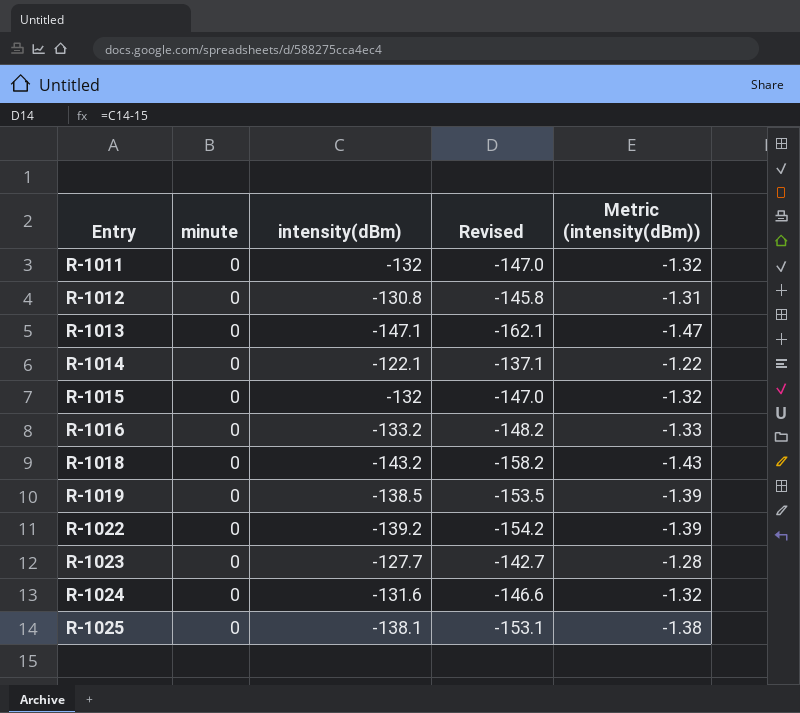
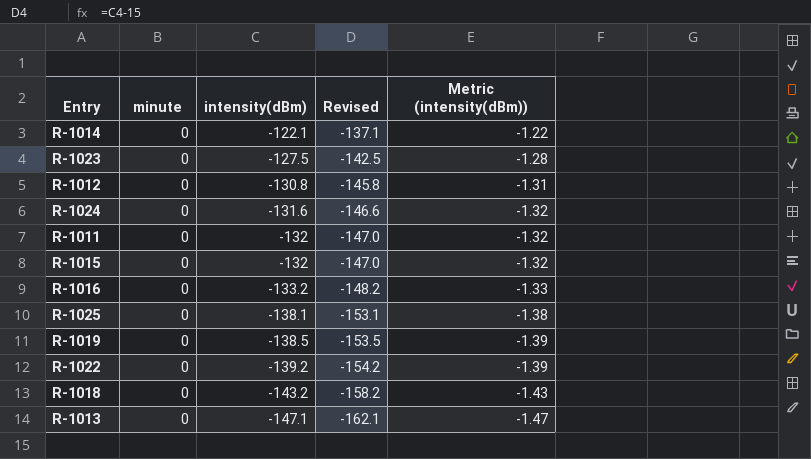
row order: Entry ascending -> intensity(dBm) descending
R-1023 | intensity(dBm): -127.7 -> -127.5
R-1023 | Revised: -142.7 -> -142.5

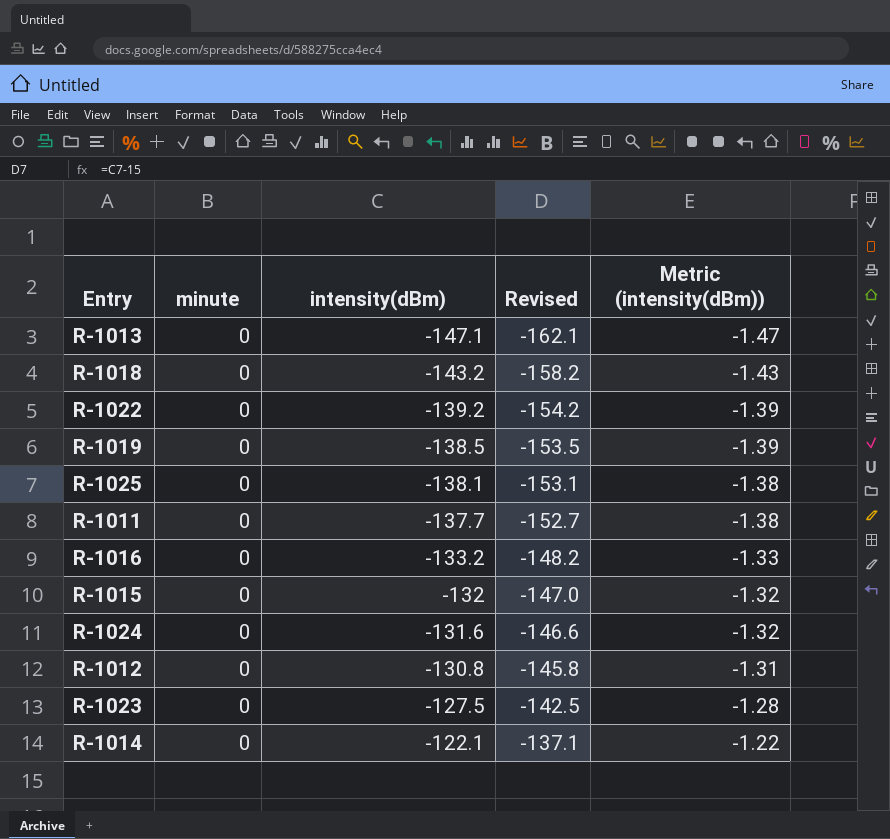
row order: intensity(dBm) descending -> intensity(dBm) ascending
R-1011 | intensity(dBm): -132 -> -137.7
R-1011 | Revised: -147.0 -> -152.7
R-1011 | Metric (intensity(dBm)): -1.32 -> -1.38

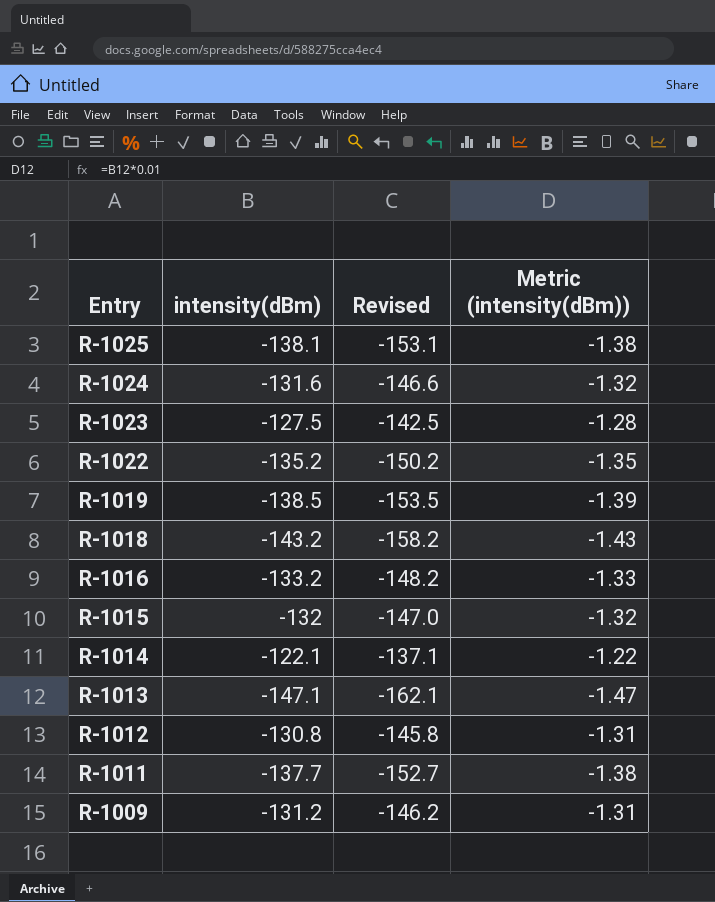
row order: intensity(dBm) ascending -> Entry descending
column minute | position: 2 -> none
R-1022 | intensity(dBm): -139.2 -> -135.2
R-1022 | Revised: -154.2 -> -150.2
R-1022 | Metric (intensity(dBm)): -1.39 -> -1.35
row R-1009: none -> -131.2 | -146.2 | -1.31

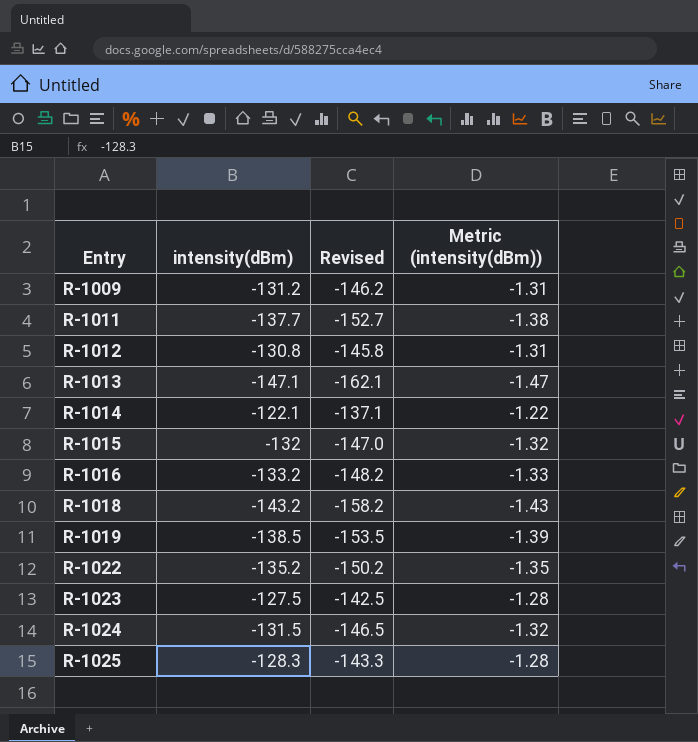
row order: Entry descending -> Entry ascending
R-1024 | intensity(dBm): -131.6 -> -131.5
R-1024 | Revised: -146.6 -> -146.5
R-1025 | intensity(dBm): -138.1 -> -128.3
R-1025 | Revised: -153.1 -> -143.3
R-1025 | Metric (intensity(dBm)): -1.38 -> -1.28

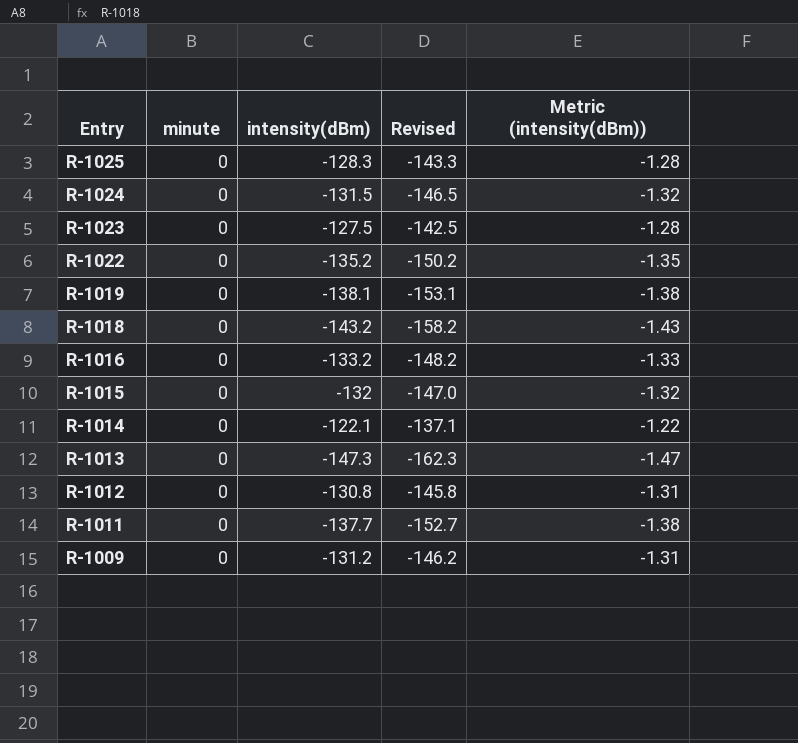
row order: Entry ascending -> Entry descending
column minute | position: none -> 2
R-1019 | intensity(dBm): -138.5 -> -138.1
R-1019 | Revised: -153.5 -> -153.1
R-1019 | Metric (intensity(dBm)): -1.39 -> -1.38
R-1013 | intensity(dBm): -147.1 -> -147.3
R-1013 | Revised: -162.1 -> -162.3

